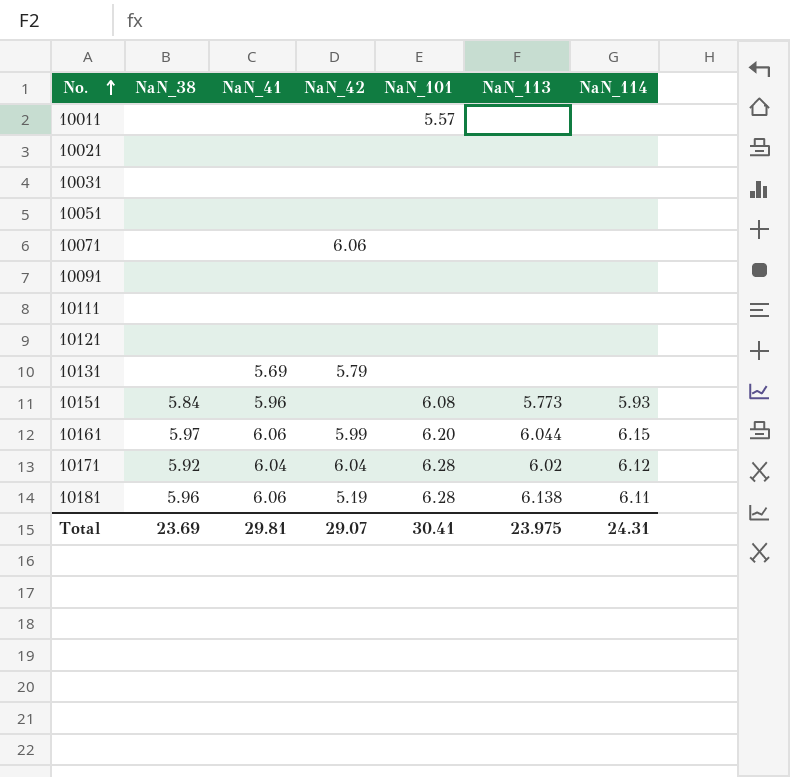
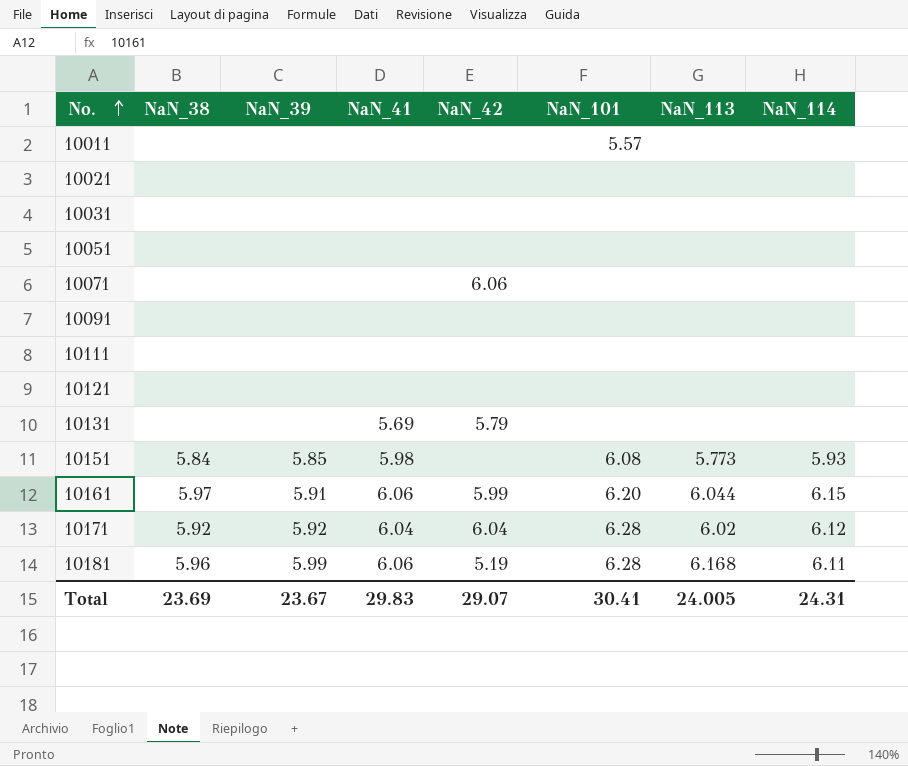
column NaN_39 | position: none -> 3
10151 | NaN_41: 5.96 -> 5.98
10181 | NaN_113: 6.138 -> 6.168
Total | NaN_41: 29.81 -> 29.83
Total | NaN_113: 23.975 -> 24.005

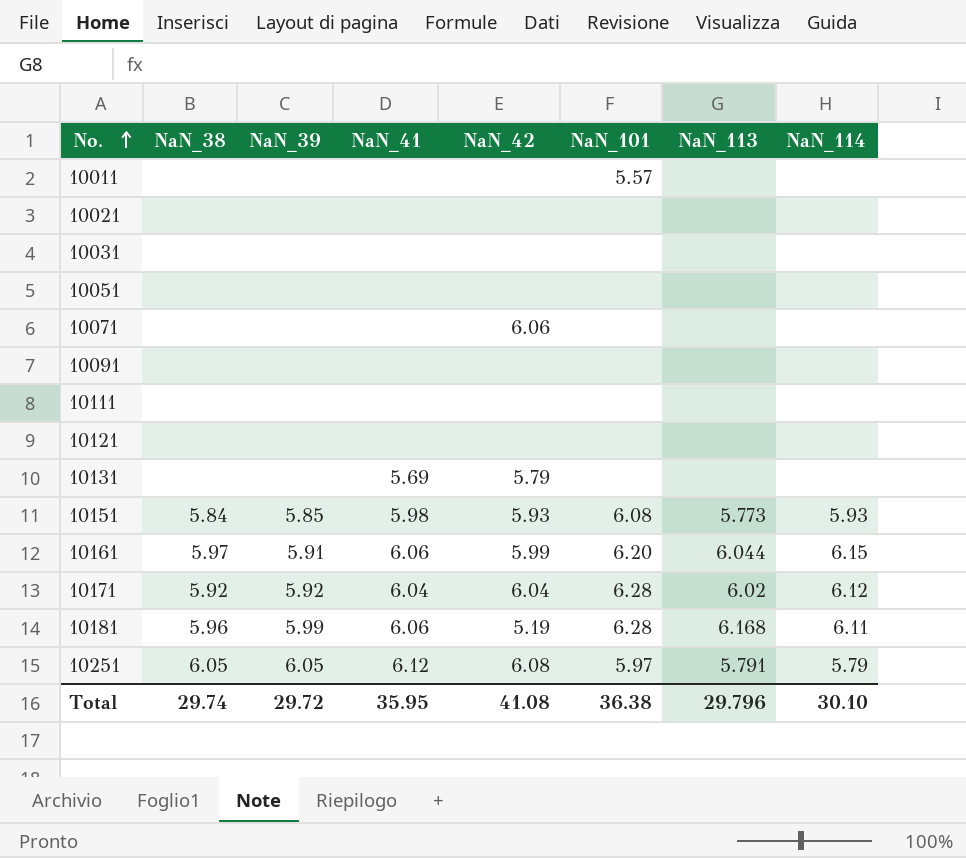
10151 | NaN_42: none -> 5.93
row 10251: none -> 6.05 | 6.05 | 6.12 | 6.08 | 5.97 | 5.791 | 5.79
Total | NaN_38: 23.69 -> 29.74
Total | NaN_39: 23.67 -> 29.72
Total | NaN_41: 29.83 -> 35.95
Total | NaN_42: 29.07 -> 41.08
Total | NaN_101: 30.41 -> 36.38
Total | NaN_113: 24.005 -> 29.796
Total | NaN_114: 24.31 -> 30.10

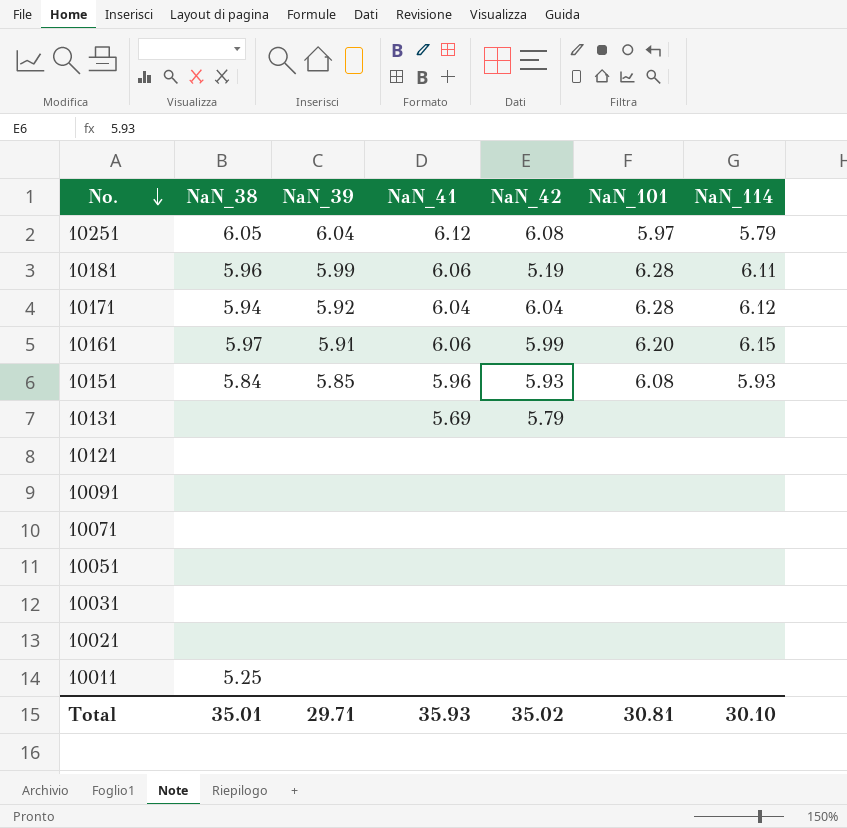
row order: No. ascending -> No. descending
column NaN_113 | position: 7 -> none
row 10111: none | none | none | none | none | none | none -> none
10251 | NaN_39: 6.05 -> 6.04
10171 | NaN_38: 5.92 -> 5.94
10151 | NaN_41: 5.98 -> 5.96
10071 | NaN_42: 6.06 -> none
10011 | NaN_38: none -> 5.25
10011 | NaN_101: 5.57 -> none
Total | NaN_38: 29.74 -> 35.01
Total | NaN_39: 29.72 -> 29.71
Total | NaN_41: 35.95 -> 35.93
Total | NaN_42: 41.08 -> 35.02
Total | NaN_101: 36.38 -> 30.81

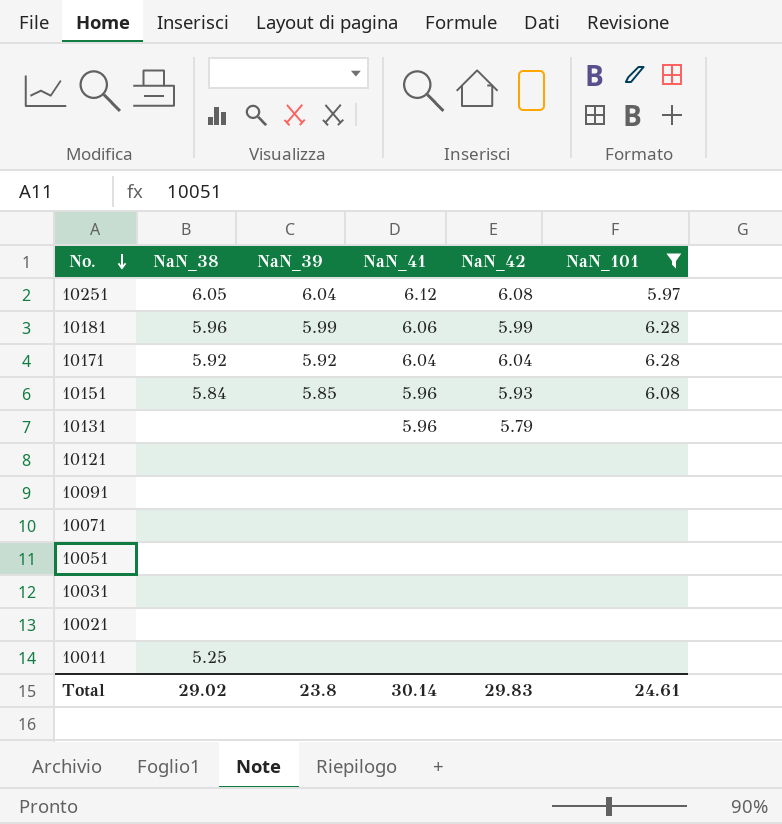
filter: none -> NaN_101 != 6.20
column NaN_114 | position: 7 -> none
10181 | NaN_42: 5.19 -> 5.99
10171 | NaN_38: 5.94 -> 5.92
10131 | NaN_41: 5.69 -> 5.96
Total | NaN_38: 35.01 -> 29.02
Total | NaN_39: 29.71 -> 23.8
Total | NaN_41: 35.93 -> 30.14
Total | NaN_42: 35.02 -> 29.83
Total | NaN_101: 30.81 -> 24.61

